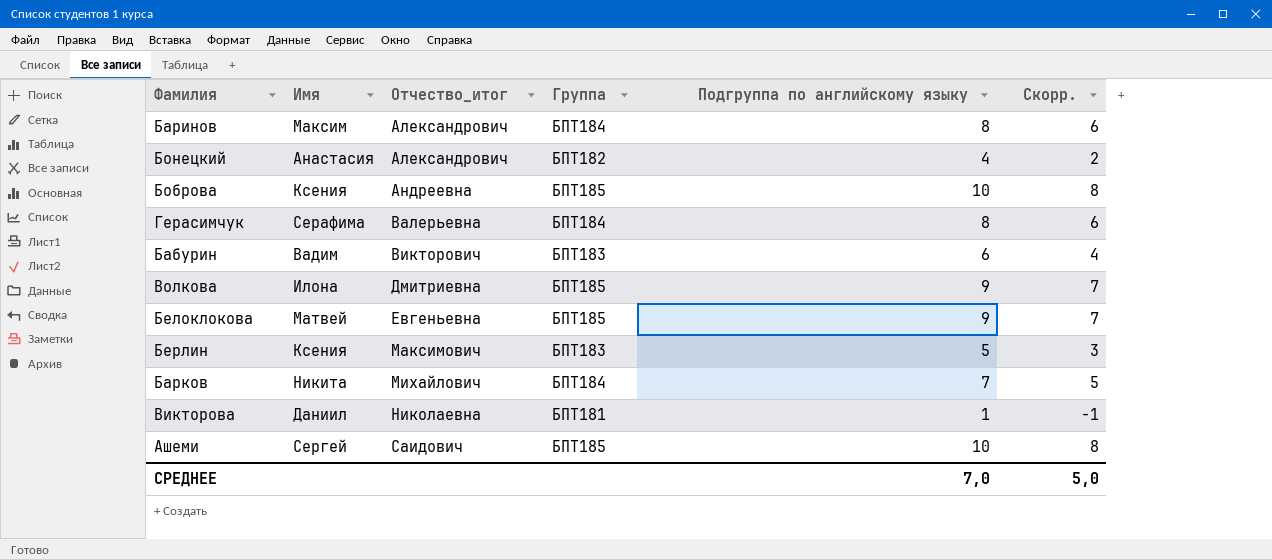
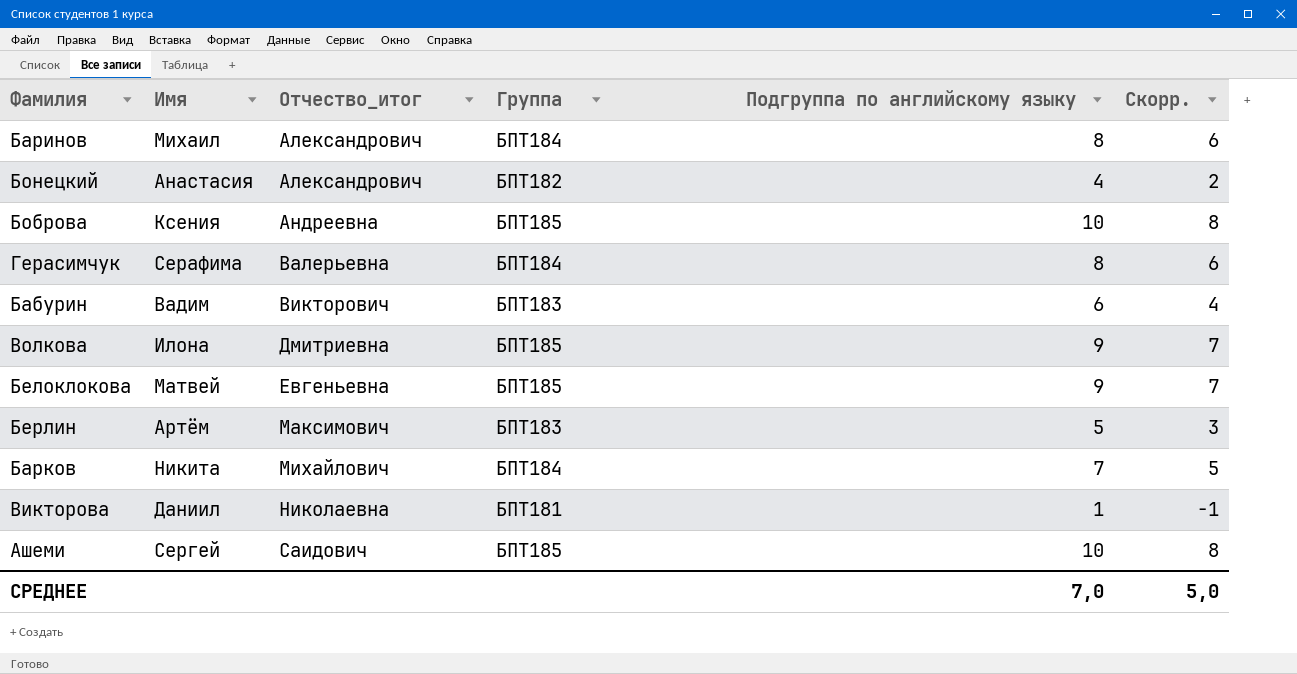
Баринов | Имя: Максим -> Михаил
Берлин | Имя: Ксения -> Артём

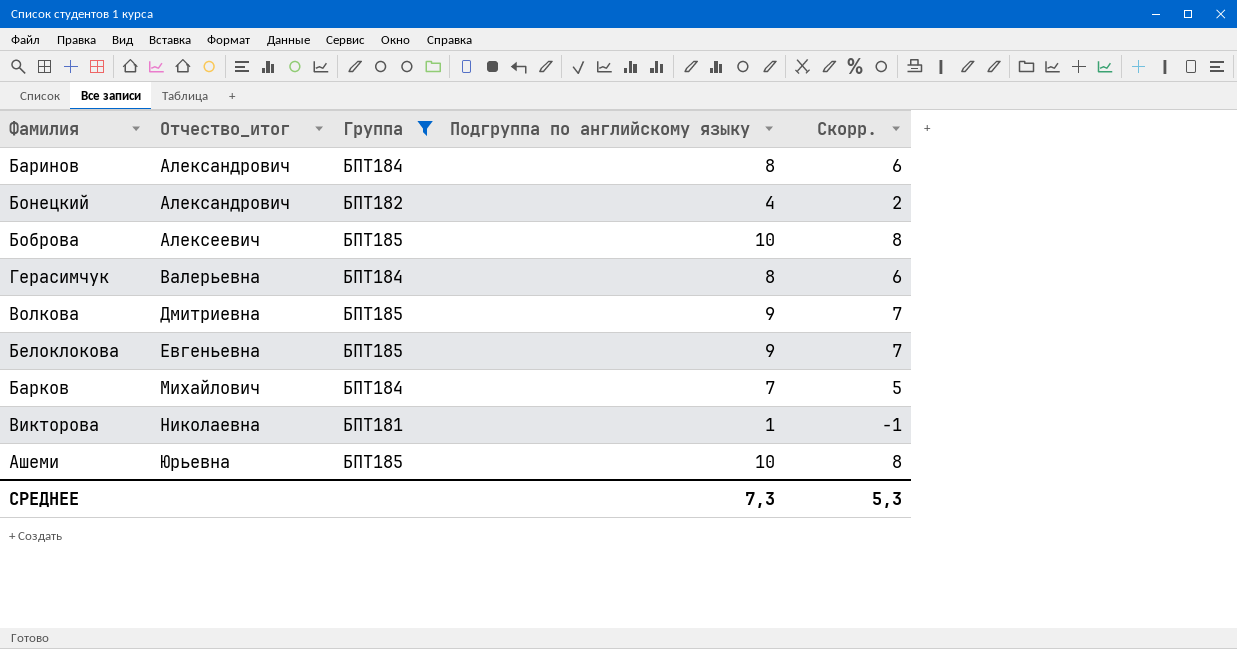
filter: none -> Группа != БПТ183
column Имя | position: 2 -> none
Боброва | Отчество_итог: Андреевна -> Алексеевич
Ашеми | Отчество_итог: Саидович -> Юрьевна
СРЕДНЕЕ | Подгруппа по английскому языку: 7,0 -> 7,3
СРЕДНЕЕ | Скорр.: 5,0 -> 5,3

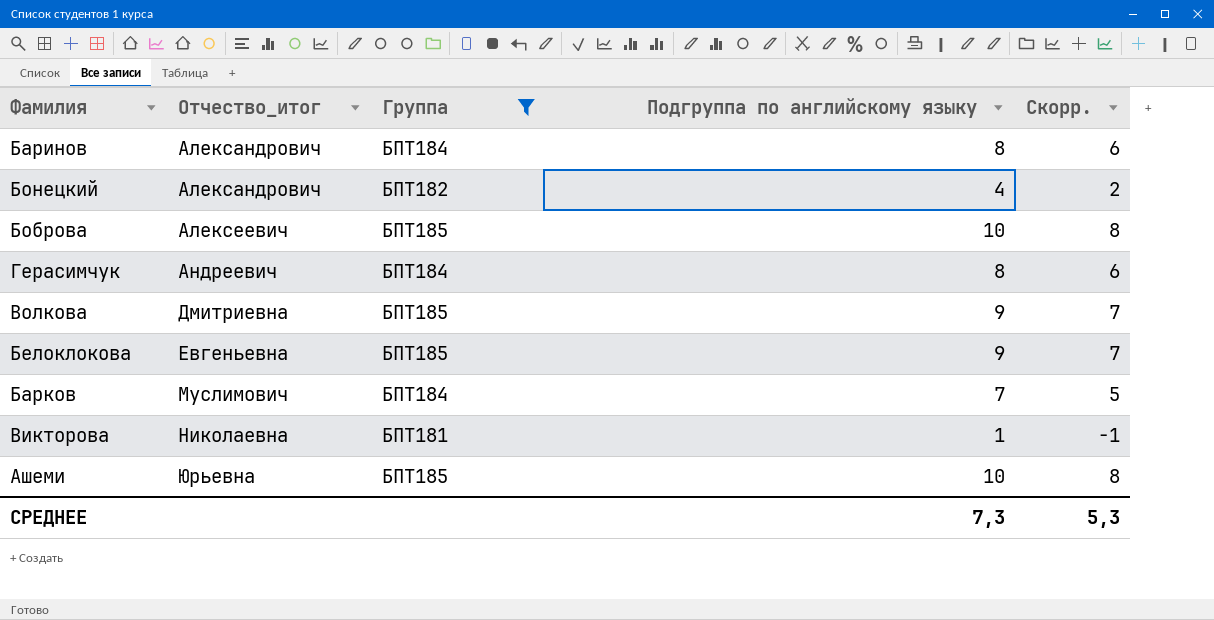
Герасимчук | Отчество_итог: Валерьевна -> Андреевич
Барков | Отчество_итог: Михайлович -> Муслимович

